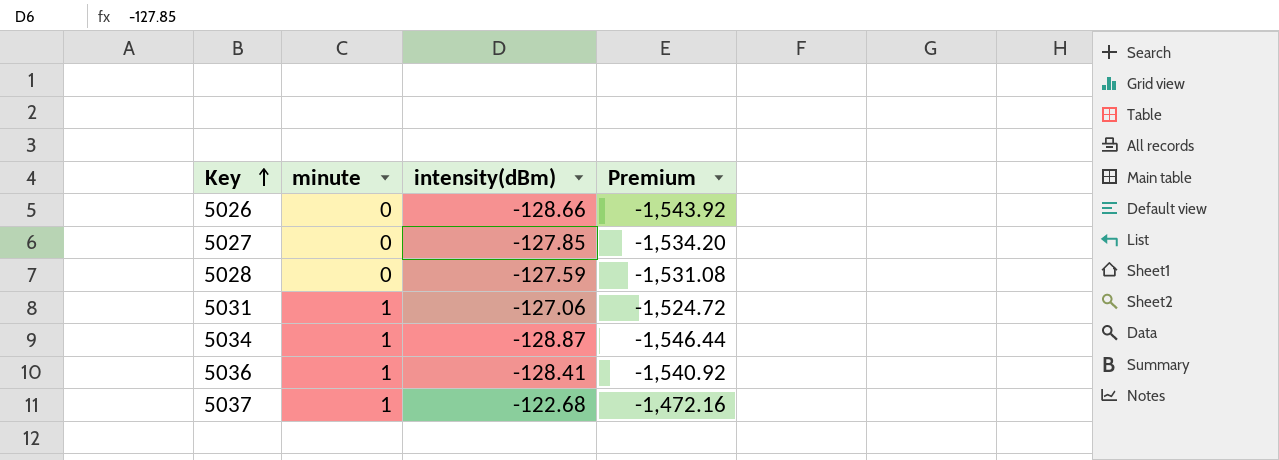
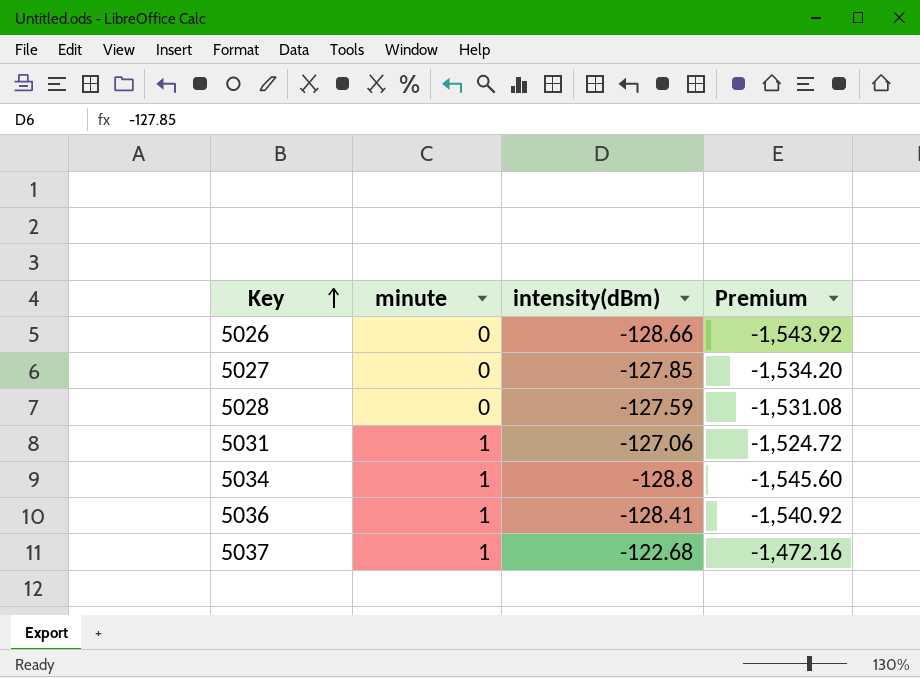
5034 | intensity(dBm): -128.87 -> -128.8
5034 | Premium: -1,546.44 -> -1,545.60

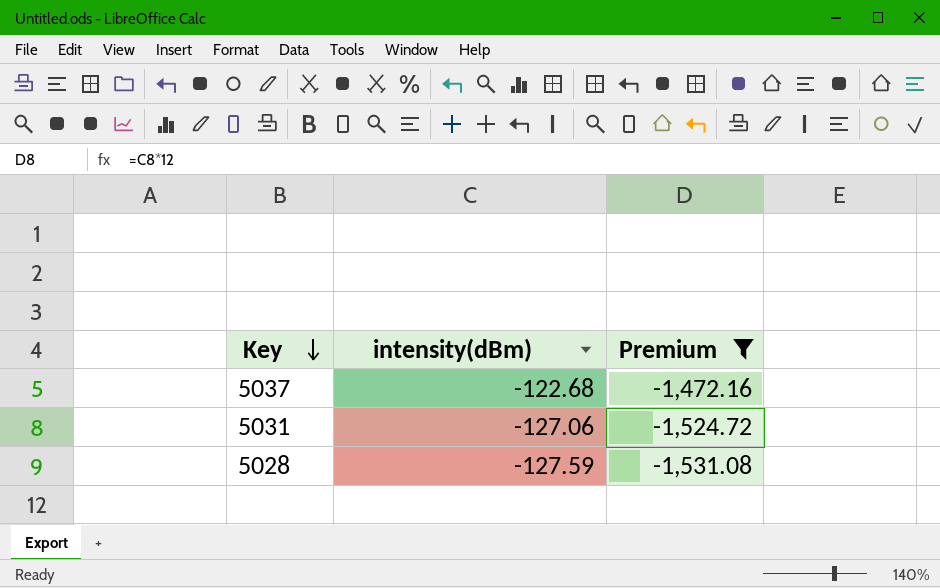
filter: none -> Premium >= -1,531.08
row order: Key ascending -> Key descending
column minute | position: 2 -> none

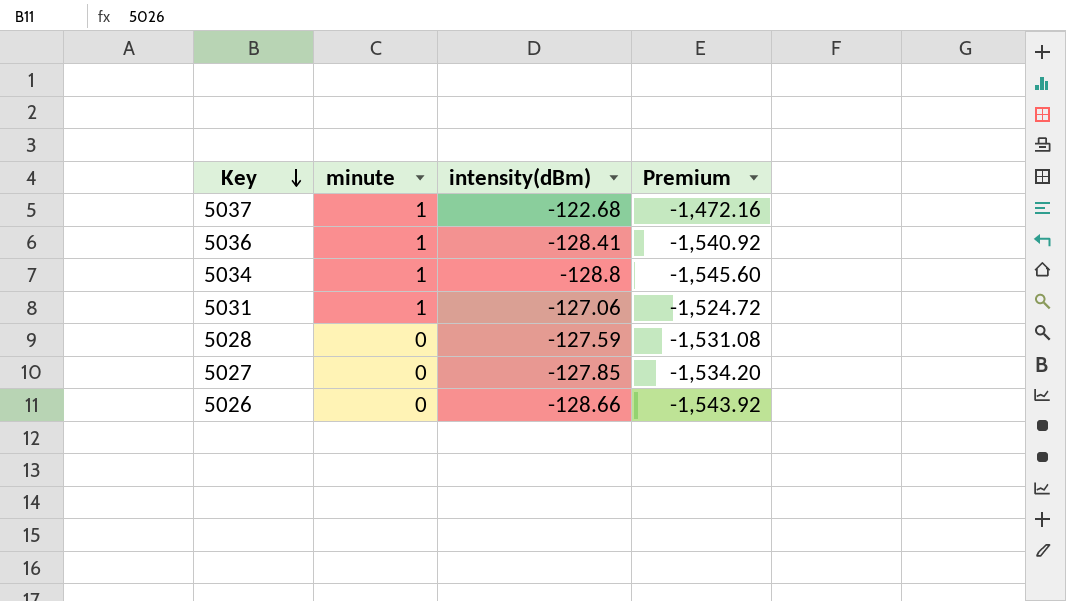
filter: Premium >= -1,531.08 -> none
column minute | position: none -> 2

